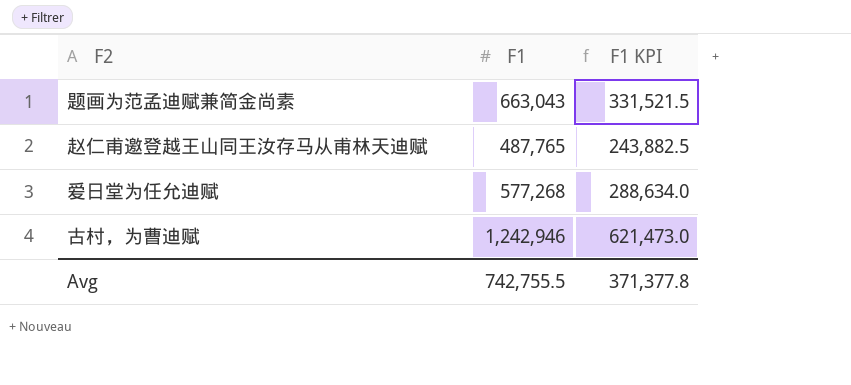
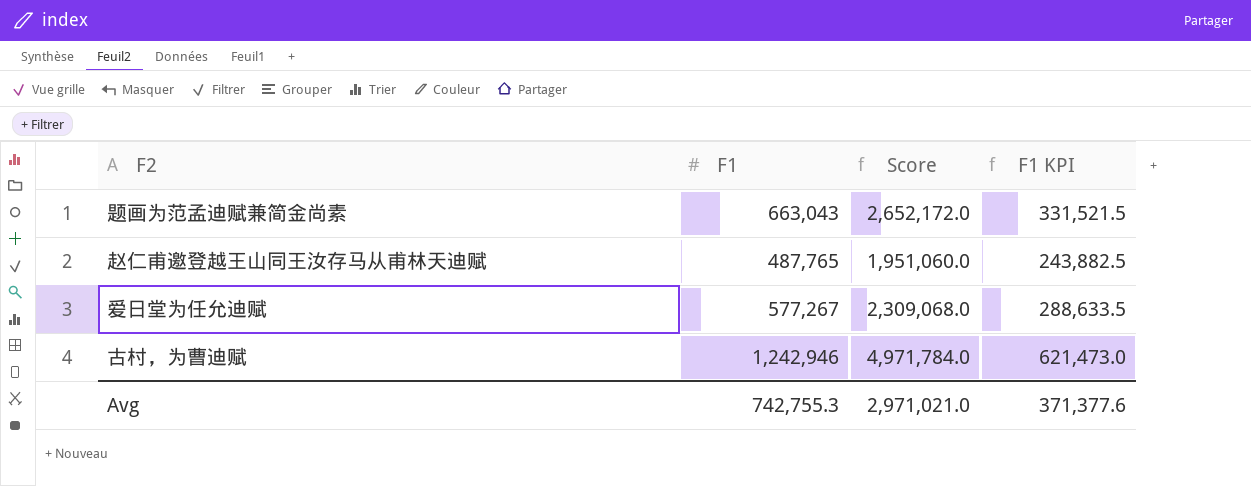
column Score | formula: none -> [F1] * 4
爱日堂为任允迪赋 | F1: 577,268 -> 577,267
爱日堂为任允迪赋 | F1 KPI: 288,634.0 -> 288,633.5
Avg | F1: 742,755.5 -> 742,755.3
Avg | F1 KPI: 371,377.8 -> 371,377.6

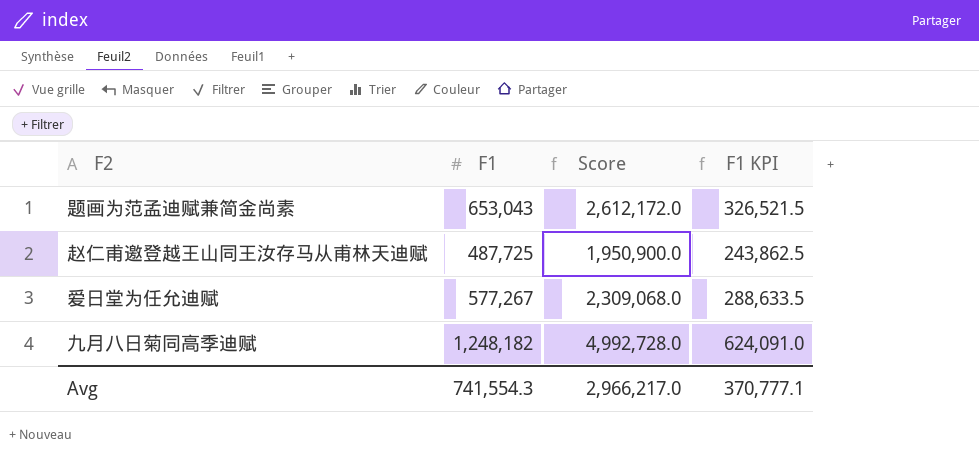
row 古村，为曹迪赋: 1,242,946 | 4,971,784.0 | 621,473.0 -> none
题画为范孟迪赋兼简金尚素 | F1: 663,043 -> 653,043
题画为范孟迪赋兼简金尚素 | Score: 2,652,172.0 -> 2,612,172.0
题画为范孟迪赋兼简金尚素 | F1 KPI: 331,521.5 -> 326,521.5
赵仁甫邀登越王山同王汝存马从甫林天迪赋 | F1: 487,765 -> 487,725
赵仁甫邀登越王山同王汝存马从甫林天迪赋 | Score: 1,951,060.0 -> 1,950,900.0
赵仁甫邀登越王山同王汝存马从甫林天迪赋 | F1 KPI: 243,882.5 -> 243,862.5
row 九月八日菊同高季迪赋: none -> 1,248,182 | 4,992,728.0 | 624,091.0
Avg | F1: 742,755.3 -> 741,554.3
Avg | Score: 2,971,021.0 -> 2,966,217.0
Avg | F1 KPI: 371,377.6 -> 370,777.1

